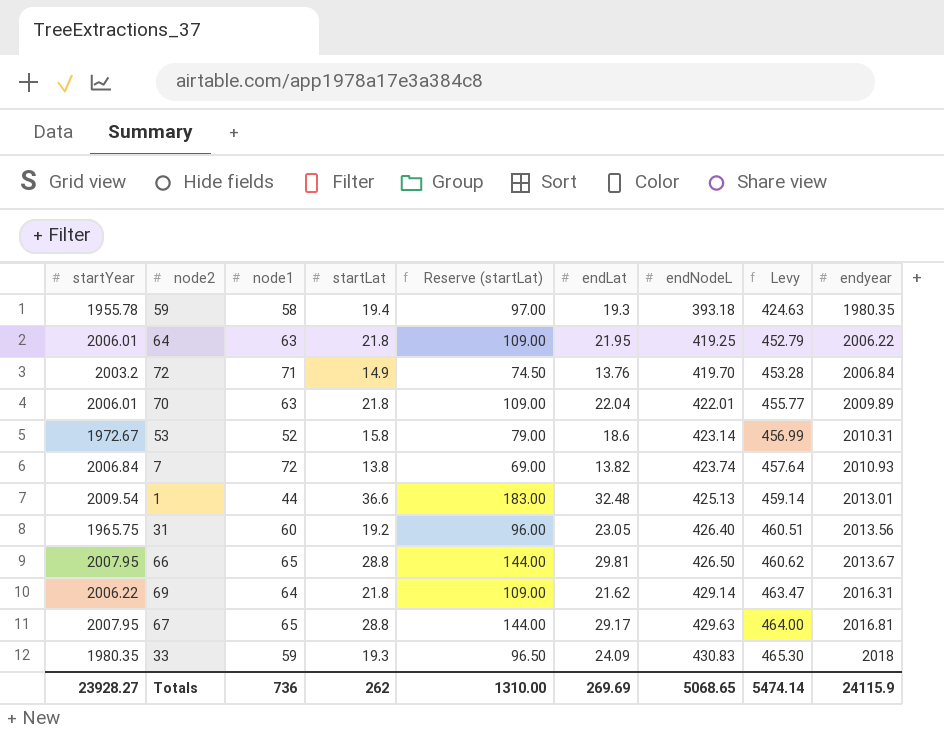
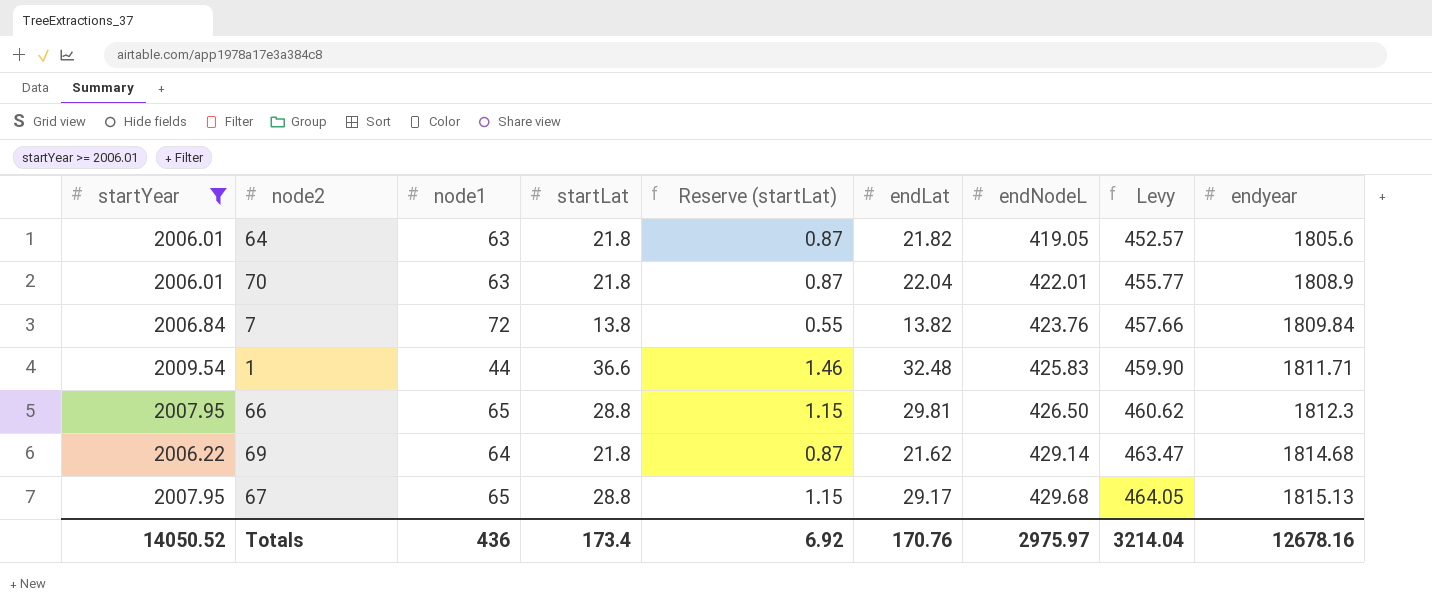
filter: none -> startYear >= 2006.01
column Reserve (startLat) | formula: [startLat] * 5 -> [startLat] * 0.04
64 | endLat: 21.95 -> 21.82
64 | endNodeL: 419.25 -> 419.05
64 | Levy: 452.79 -> 452.57
64 | endyear: 2006.22 -> 1805.6
70 | endyear: 2009.89 -> 1808.9
7 | endNodeL: 423.74 -> 423.76
7 | Levy: 457.64 -> 457.66
7 | endyear: 2010.93 -> 1809.84
1 | endNodeL: 425.13 -> 425.83
1 | Levy: 459.14 -> 459.90
1 | endyear: 2013.01 -> 1811.71
66 | endyear: 2013.67 -> 1812.3
69 | endyear: 2016.31 -> 1814.68
67 | endNodeL: 429.63 -> 429.68
67 | Levy: 464.00 -> 464.05
67 | endyear: 2016.81 -> 1815.13
Totals | startYear: 23928.27 -> 14050.52
Totals | node1: 736 -> 436
Totals | startLat: 262 -> 173.4
Totals | Reserve (startLat): 1310.00 -> 6.92
Totals | endLat: 269.69 -> 170.76
Totals | endNodeL: 5068.65 -> 2975.97
Totals | Levy: 5474.14 -> 3214.04
Totals | endyear: 24115.9 -> 12678.16

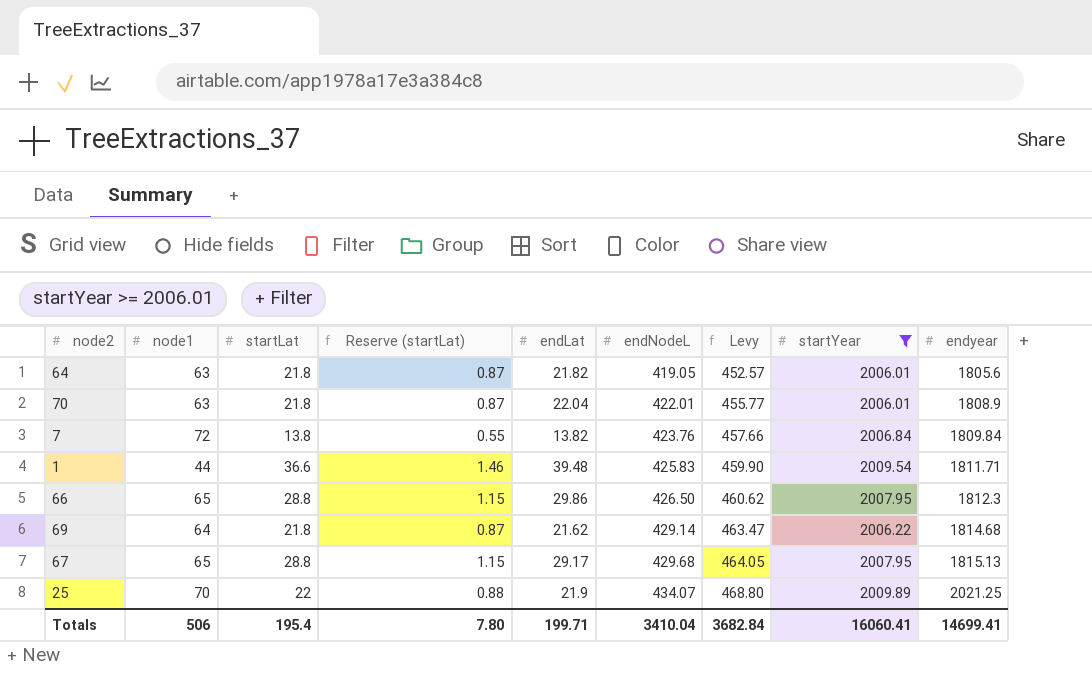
column startYear | position: 1 -> 8
1 | endLat: 32.48 -> 39.48
66 | endLat: 29.81 -> 29.86
row 25: none -> 70 | 22 | 0.88 | 21.9 | 434.07 | 468.80 | 2009.89 | 2021.25
Totals | node1: 436 -> 506
Totals | startLat: 173.4 -> 195.4
Totals | Reserve (startLat): 6.92 -> 7.80
Totals | endLat: 170.76 -> 199.71
Totals | endNodeL: 2975.97 -> 3410.04
Totals | Levy: 3214.04 -> 3682.84
Totals | startYear: 14050.52 -> 16060.41
Totals | endyear: 12678.16 -> 14699.41

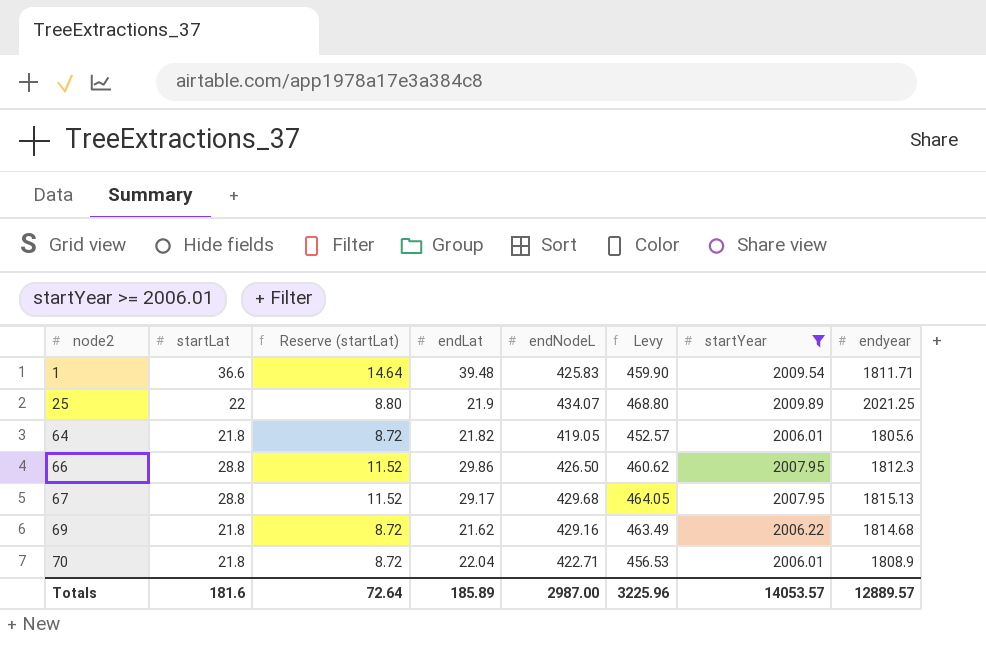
row order: endNodeL ascending -> node2 ascending
column node1 | position: 2 -> none
column Reserve (startLat) | formula: [startLat] * 0.04 -> [startLat] * 0.4
row 7: 72 | 13.8 | 0.55 | 13.82 | 423.76 | 457.66 | 2006.84 | 1809.84 -> none
69 | endNodeL: 429.14 -> 429.16
69 | Levy: 463.47 -> 463.49
70 | endNodeL: 422.01 -> 422.71
70 | Levy: 455.77 -> 456.53
Totals | startLat: 195.4 -> 181.6
Totals | Reserve (startLat): 7.80 -> 72.64
Totals | endLat: 199.71 -> 185.89
Totals | endNodeL: 3410.04 -> 2987.00
Totals | Levy: 3682.84 -> 3225.96
Totals | startYear: 16060.41 -> 14053.57
Totals | endyear: 14699.41 -> 12889.57

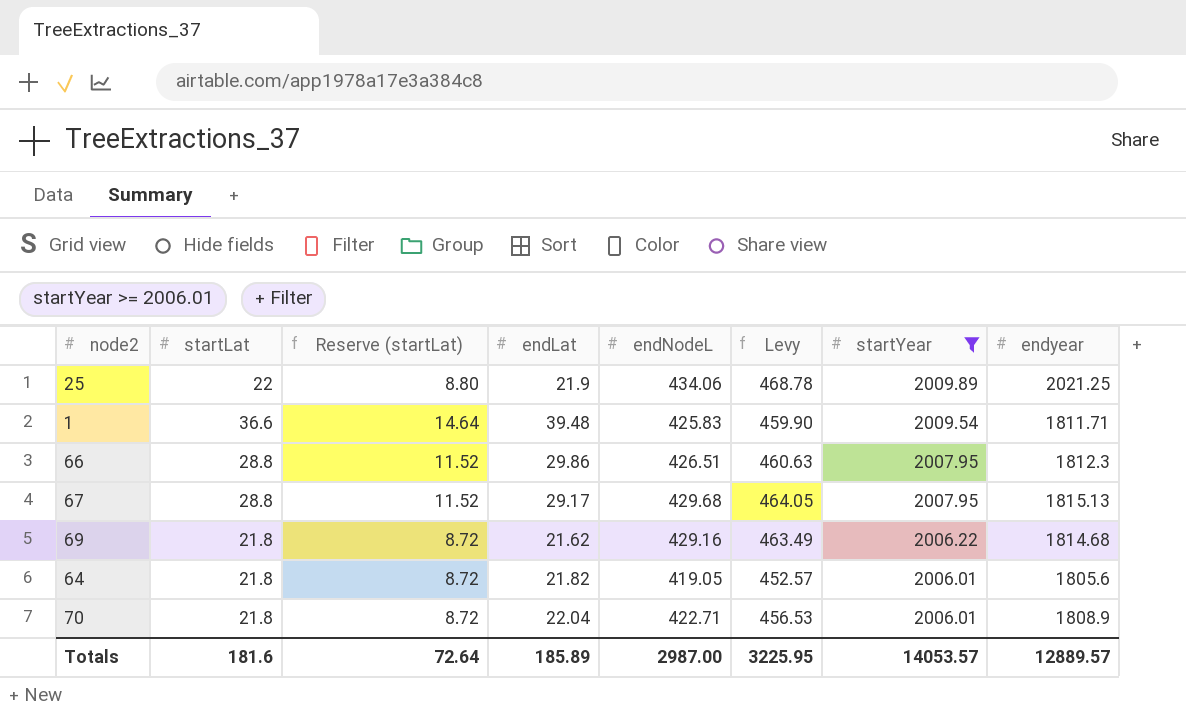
row order: node2 ascending -> startYear descending
25 | endNodeL: 434.07 -> 434.06
25 | Levy: 468.80 -> 468.78
66 | endNodeL: 426.50 -> 426.51
66 | Levy: 460.62 -> 460.63
Totals | Levy: 3225.96 -> 3225.95

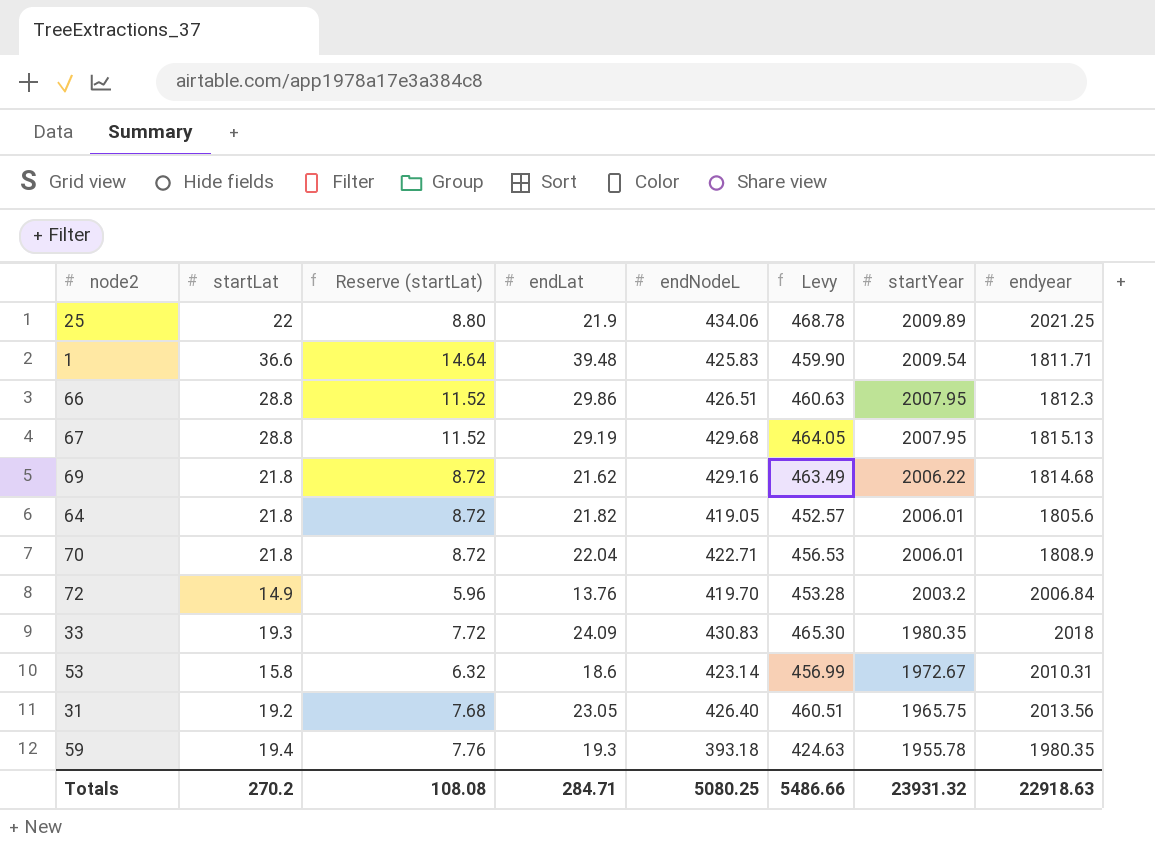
filter: startYear >= 2006.01 -> none
67 | endLat: 29.17 -> 29.19
Totals | startLat: 181.6 -> 270.2
Totals | Reserve (startLat): 72.64 -> 108.08
Totals | endLat: 185.89 -> 284.71
Totals | endNodeL: 2987.00 -> 5080.25
Totals | Levy: 3225.95 -> 5486.66
Totals | startYear: 14053.57 -> 23931.32
Totals | endyear: 12889.57 -> 22918.63

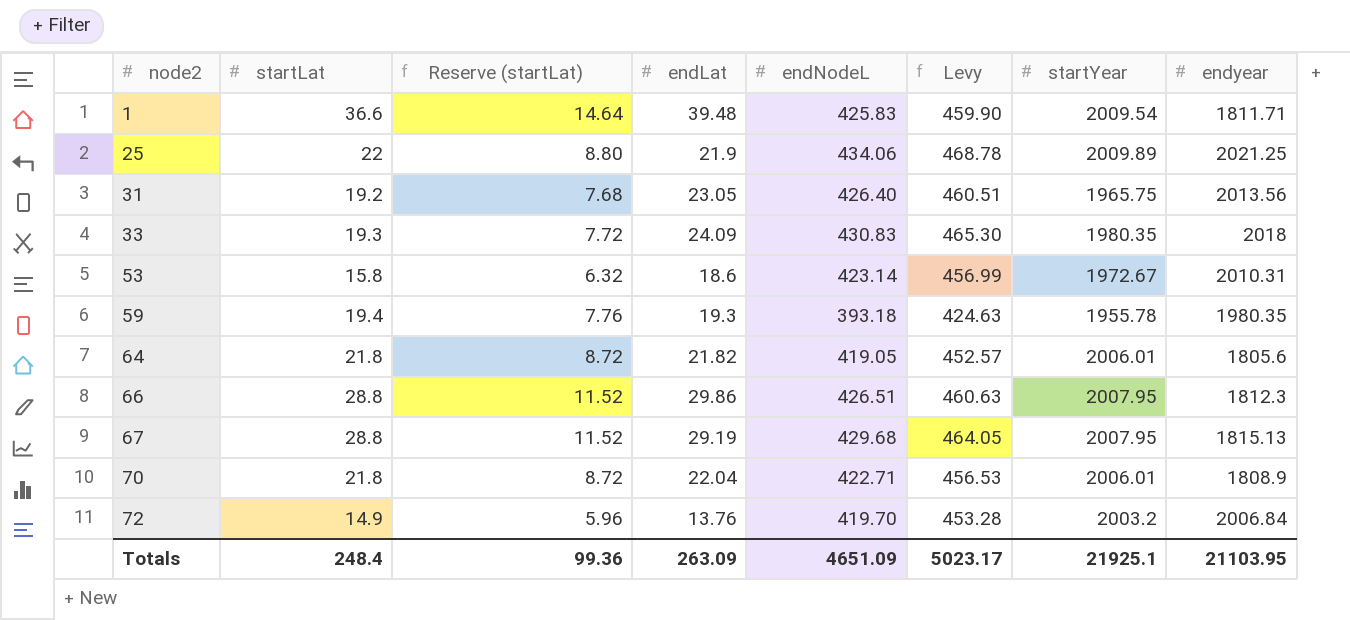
row order: startYear descending -> node2 ascending
row 69: 21.8 | 8.72 | 21.62 | 429.16 | 463.49 | 2006.22 | 1814.68 -> none
Totals | startLat: 270.2 -> 248.4
Totals | Reserve (startLat): 108.08 -> 99.36
Totals | endLat: 284.71 -> 263.09
Totals | endNodeL: 5080.25 -> 4651.09
Totals | Levy: 5486.66 -> 5023.17
Totals | startYear: 23931.32 -> 21925.1
Totals | endyear: 22918.63 -> 21103.95

